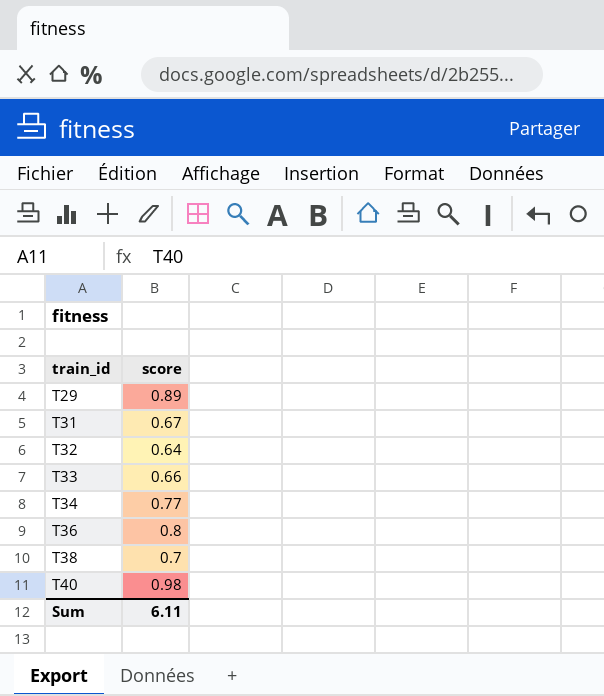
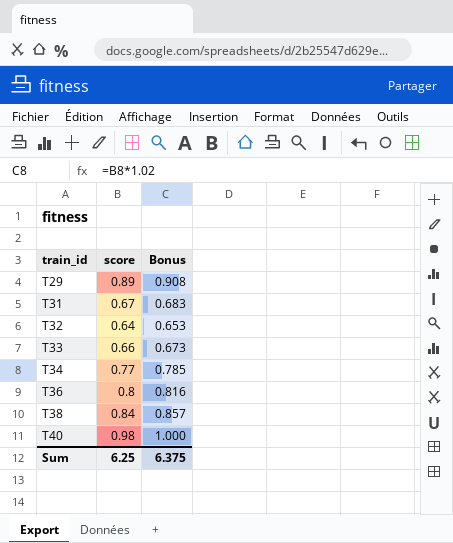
column Bonus | formula: none -> [score] * 1.02
T38 | score: 0.7 -> 0.84
Sum | score: 6.11 -> 6.25

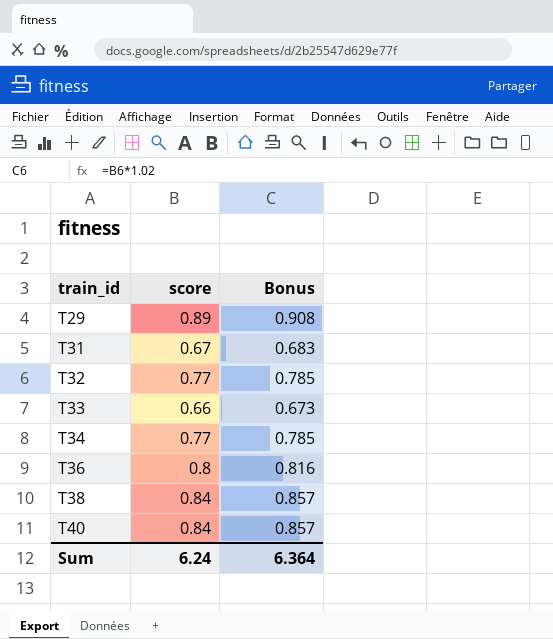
T32 | score: 0.64 -> 0.77
T32 | Bonus: 0.653 -> 0.785
T40 | score: 0.98 -> 0.84
T40 | Bonus: 1.000 -> 0.857
Sum | score: 6.25 -> 6.24
Sum | Bonus: 6.375 -> 6.364

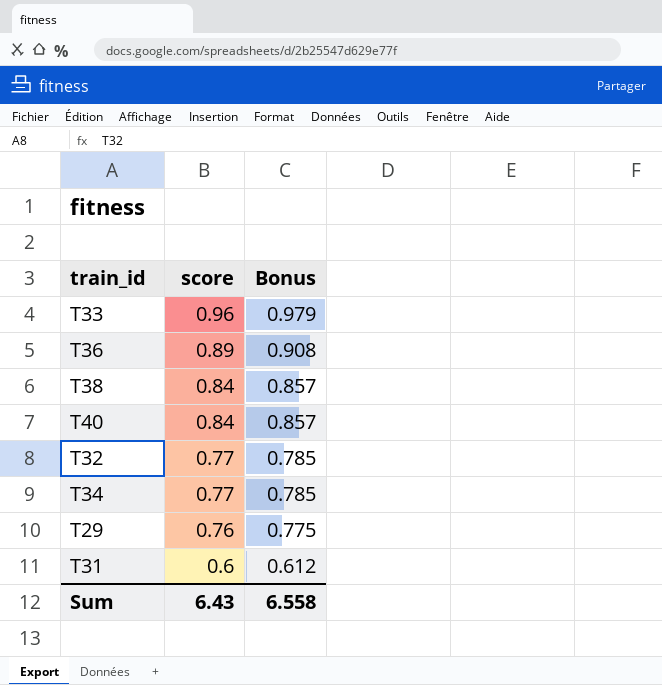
row order: train_id ascending -> score descending
T33 | score: 0.66 -> 0.96
T33 | Bonus: 0.673 -> 0.979
T36 | score: 0.8 -> 0.89
T36 | Bonus: 0.816 -> 0.908
T29 | score: 0.89 -> 0.76
T29 | Bonus: 0.908 -> 0.775
T31 | score: 0.67 -> 0.6
T31 | Bonus: 0.683 -> 0.612
Sum | score: 6.24 -> 6.43
Sum | Bonus: 6.364 -> 6.558

